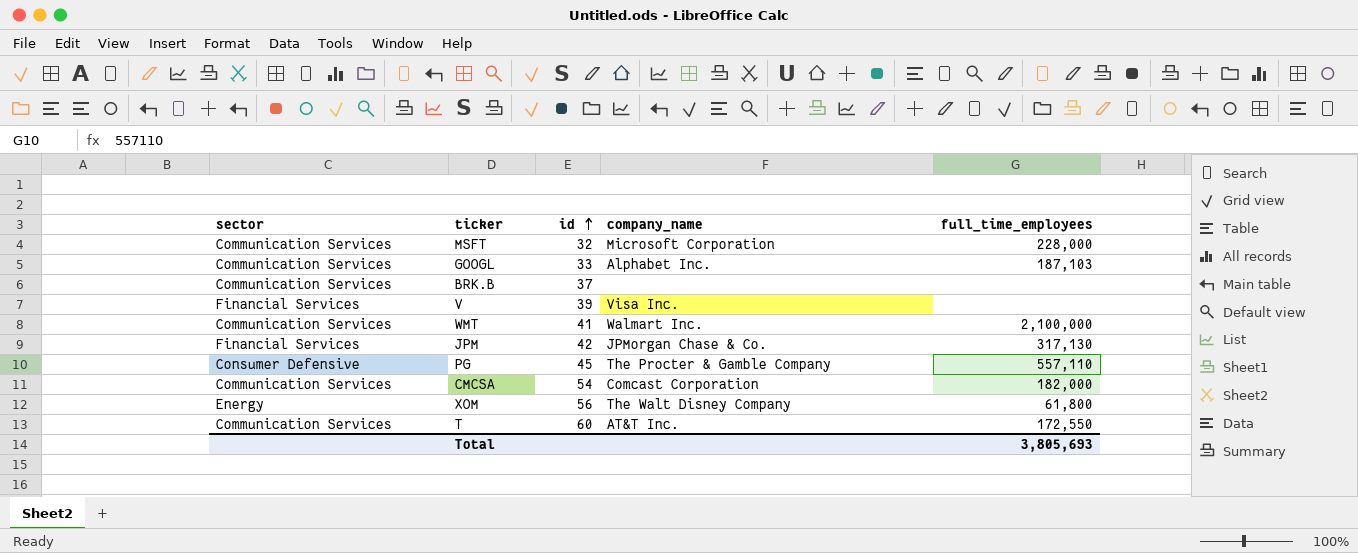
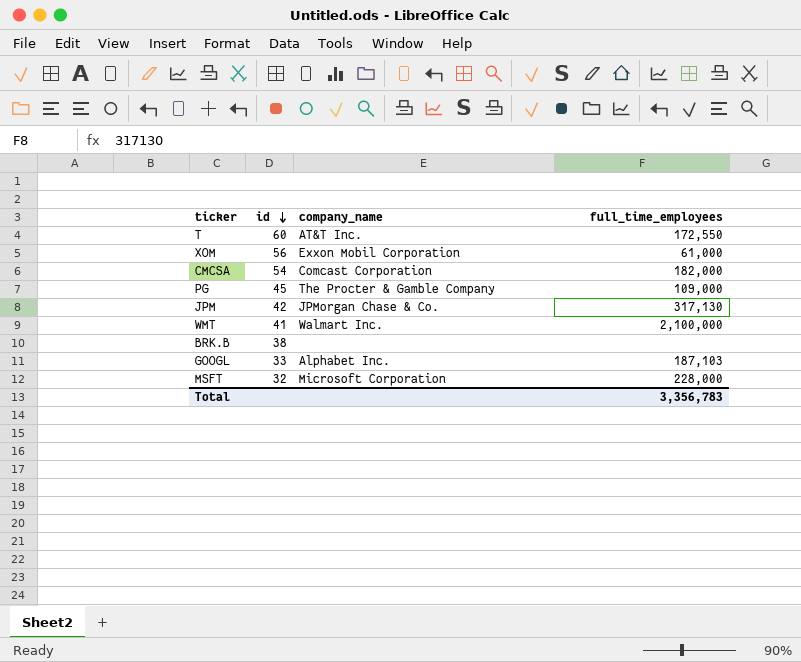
row order: id ascending -> id descending
column sector | position: 1 -> none
row V: Financial Services | 39 | Visa Inc. | none -> none
XOM | company_name: The Walt Disney Company -> Exxon Mobil Corporation
XOM | full_time_employees: 61,800 -> 61,000
PG | full_time_employees: 557,110 -> 109,000
BRK.B | id: 37 -> 38
Total | full_time_employees: 3,805,693 -> 3,356,783

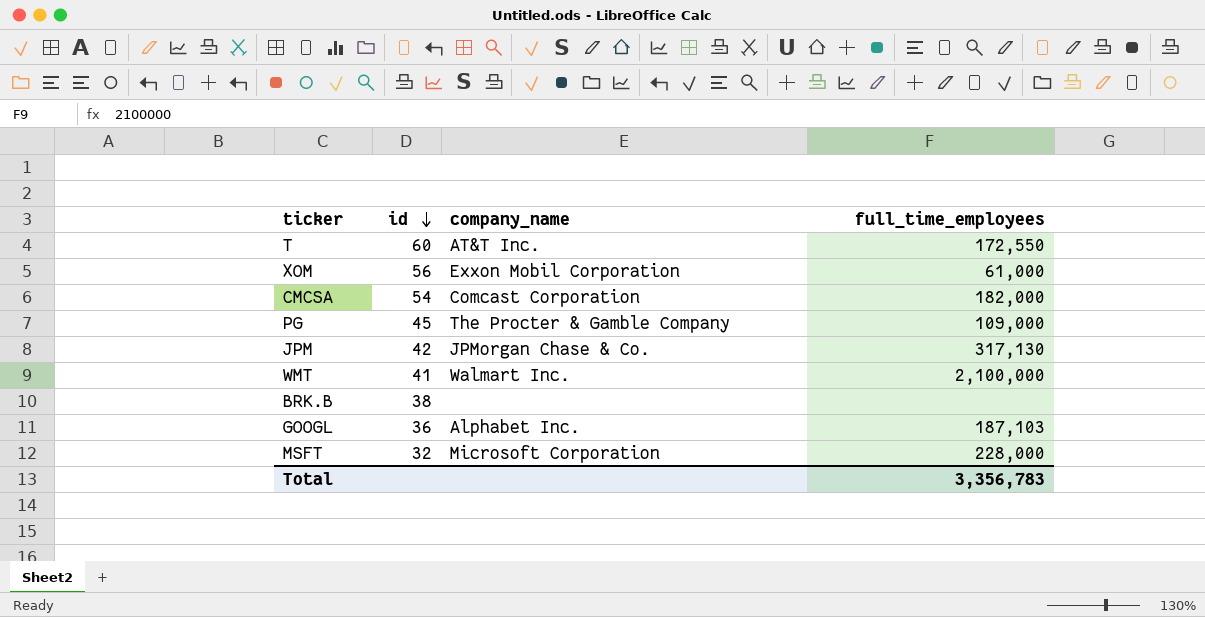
GOOGL | id: 33 -> 36

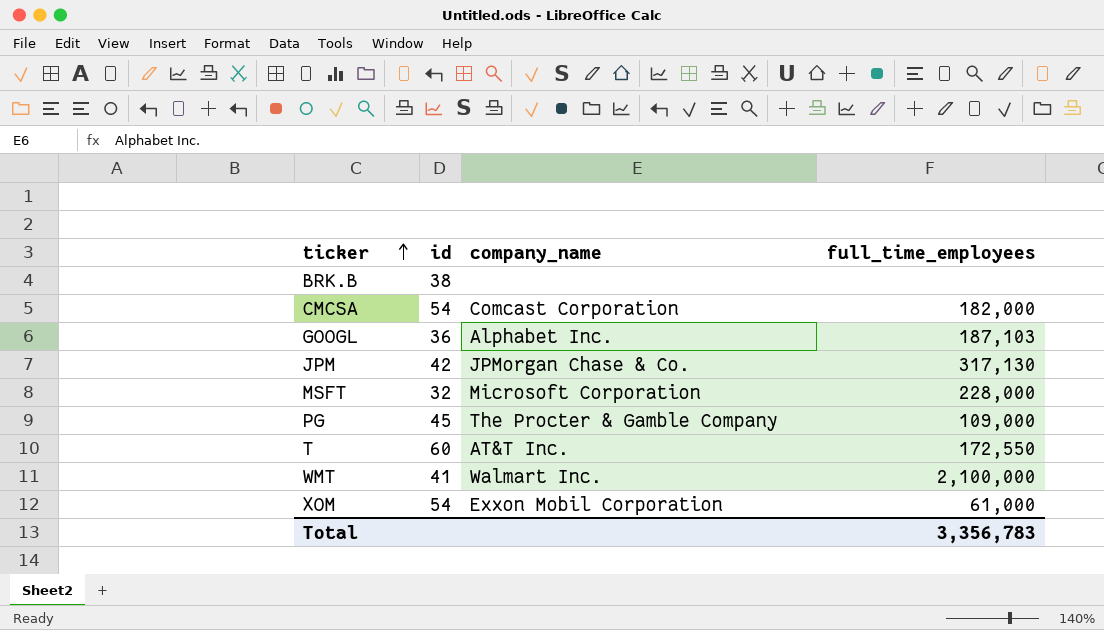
row order: id descending -> ticker ascending
XOM | id: 56 -> 54

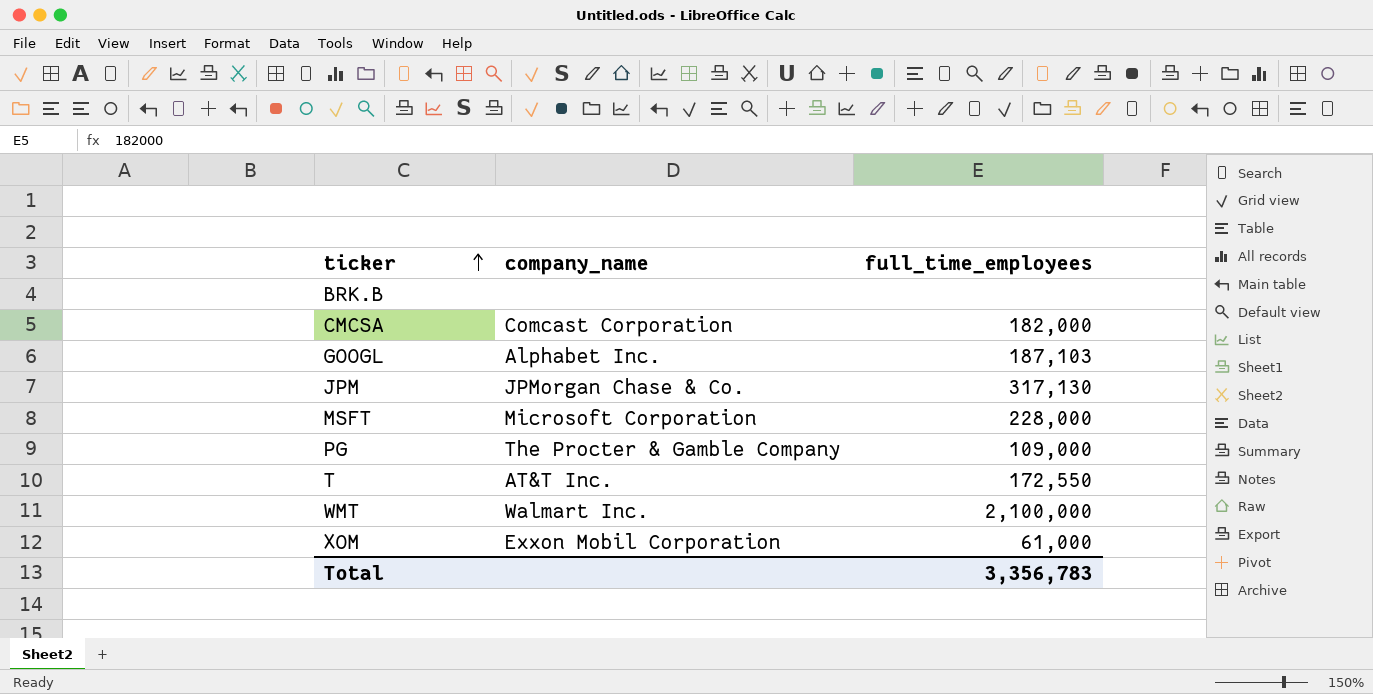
column id | position: 2 -> none

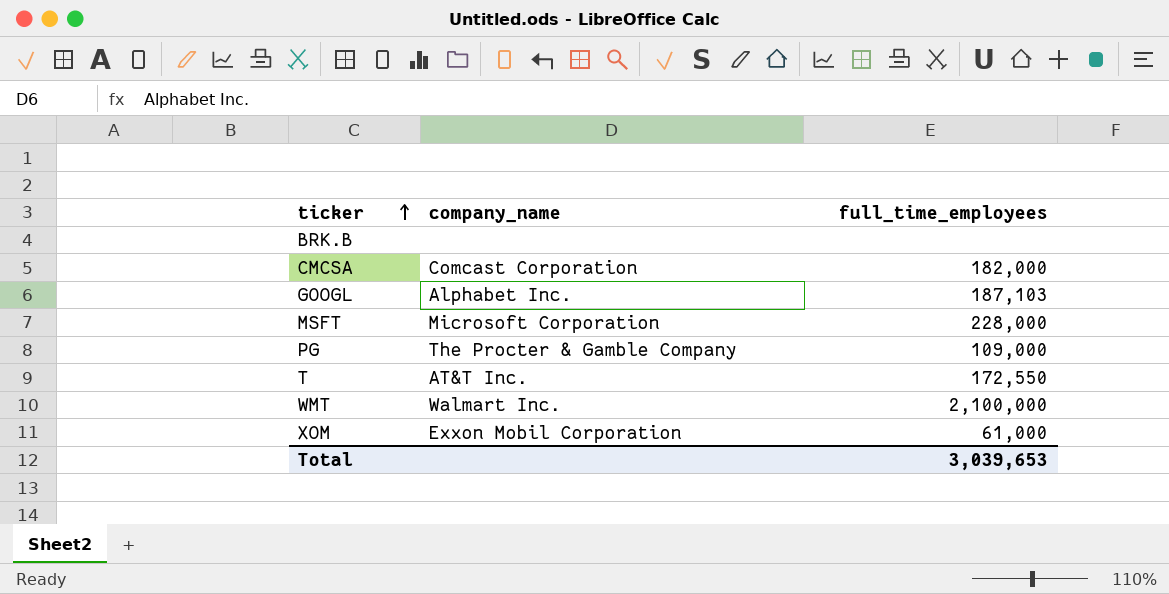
row JPM: JPMorgan Chase & Co. | 317,130 -> none
Total | full_time_employees: 3,356,783 -> 3,039,653

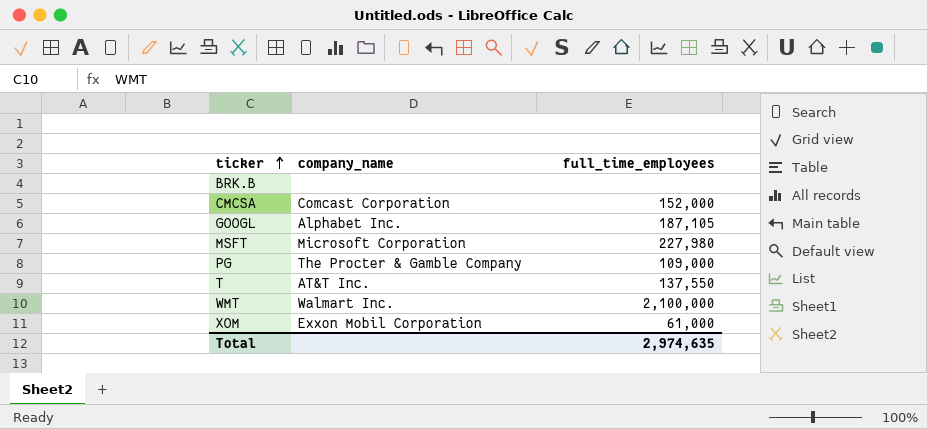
CMCSA | full_time_employees: 182,000 -> 152,000
GOOGL | full_time_employees: 187,103 -> 187,105
MSFT | full_time_employees: 228,000 -> 227,980
T | full_time_employees: 172,550 -> 137,550
Total | full_time_employees: 3,039,653 -> 2,974,635

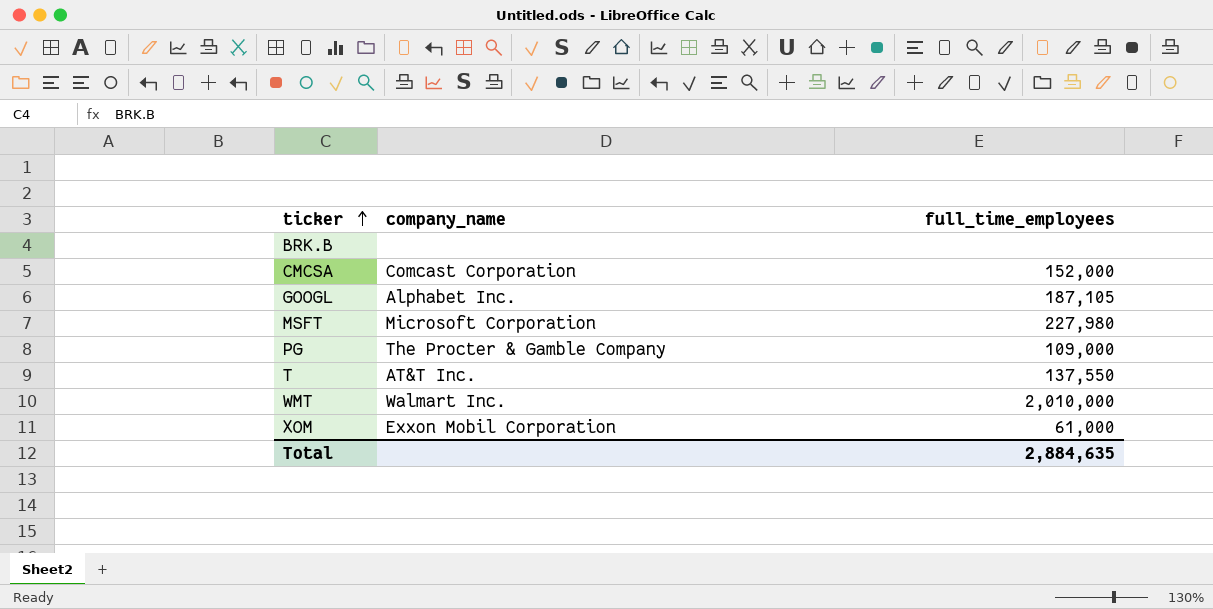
WMT | full_time_employees: 2,100,000 -> 2,010,000
Total | full_time_employees: 2,974,635 -> 2,884,635

